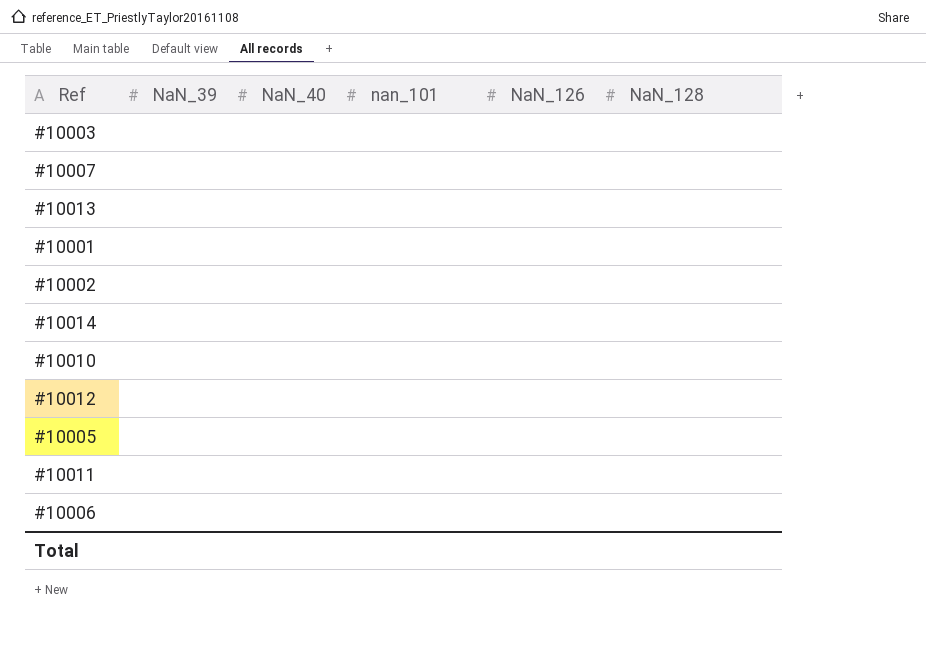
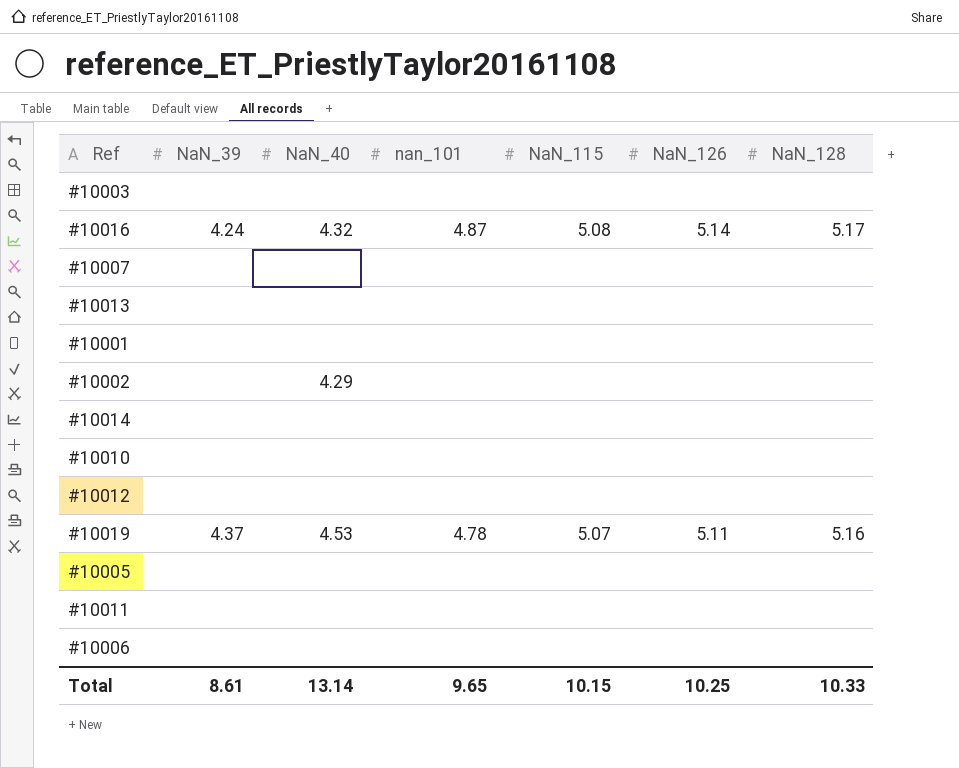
column NaN_115 | position: none -> 5
row #10016: none -> 4.24 | 4.32 | 4.87 | 5.08 | 5.14 | 5.17
#10002 | NaN_40: none -> 4.29
row #10019: none -> 4.37 | 4.53 | 4.78 | 5.07 | 5.11 | 5.16
Total | NaN_39: none -> 8.61
Total | NaN_40: none -> 13.14
Total | nan_101: none -> 9.65
Total | NaN_126: none -> 10.25
Total | NaN_128: none -> 10.33

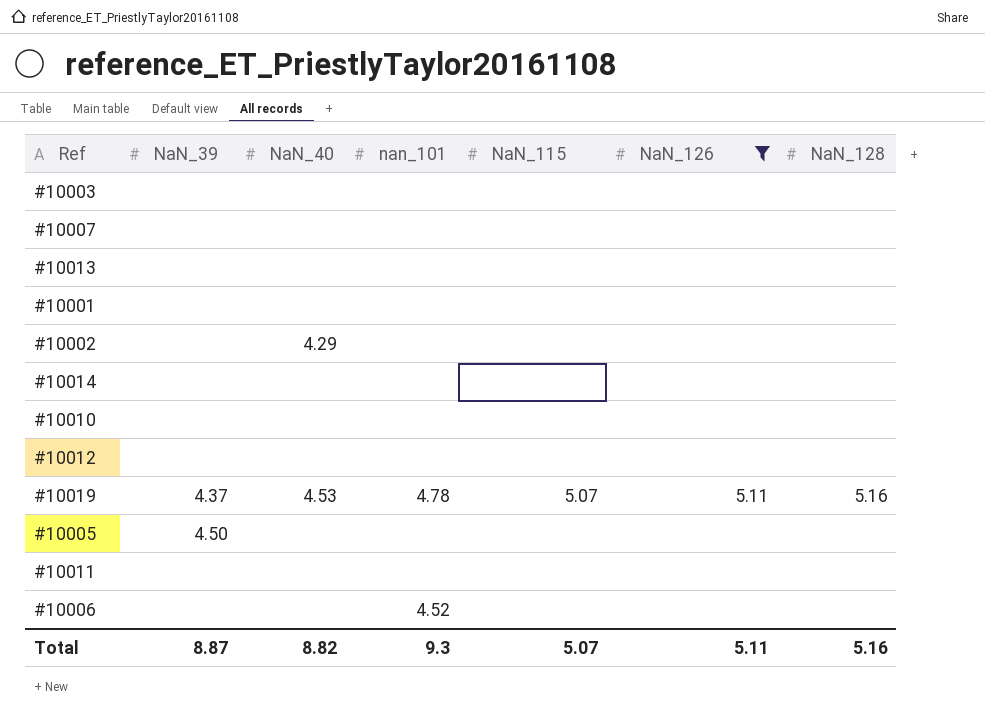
filter: none -> NaN_126 != 5.14
#10005 | NaN_39: none -> 4.50
#10006 | nan_101: none -> 4.52
Total | NaN_39: 8.61 -> 8.87
Total | NaN_40: 13.14 -> 8.82
Total | nan_101: 9.65 -> 9.3
Total | NaN_115: 10.15 -> 5.07
Total | NaN_126: 10.25 -> 5.11
Total | NaN_128: 10.33 -> 5.16

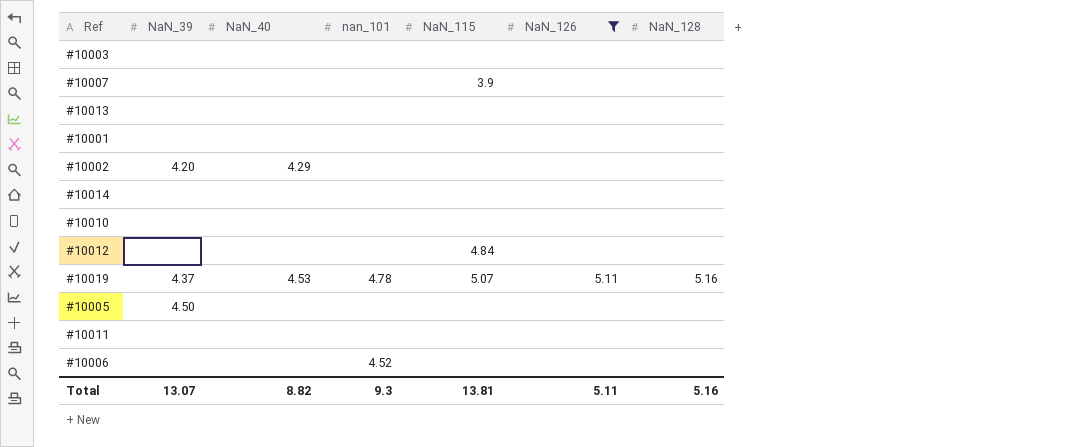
#10007 | NaN_115: none -> 3.9
#10002 | NaN_39: none -> 4.20
#10012 | NaN_115: none -> 4.84
Total | NaN_39: 8.87 -> 13.07
Total | NaN_115: 5.07 -> 13.81

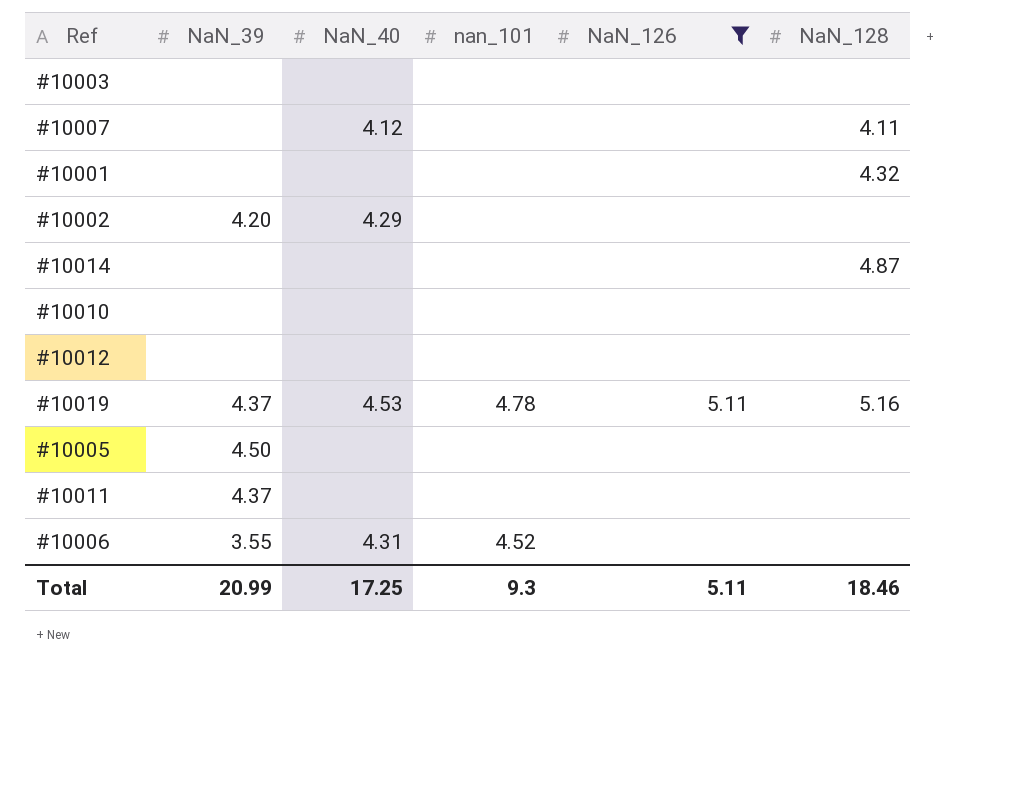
column NaN_115 | position: 5 -> none
row #10013: none | none | none | none | none | none -> none
#10007 | NaN_40: none -> 4.12
#10007 | NaN_128: none -> 4.11
#10001 | NaN_128: none -> 4.32
#10014 | NaN_128: none -> 4.87
#10011 | NaN_39: none -> 4.37
#10006 | NaN_39: none -> 3.55
#10006 | NaN_40: none -> 4.31
Total | NaN_39: 13.07 -> 20.99
Total | NaN_40: 8.82 -> 17.25
Total | NaN_128: 5.16 -> 18.46

